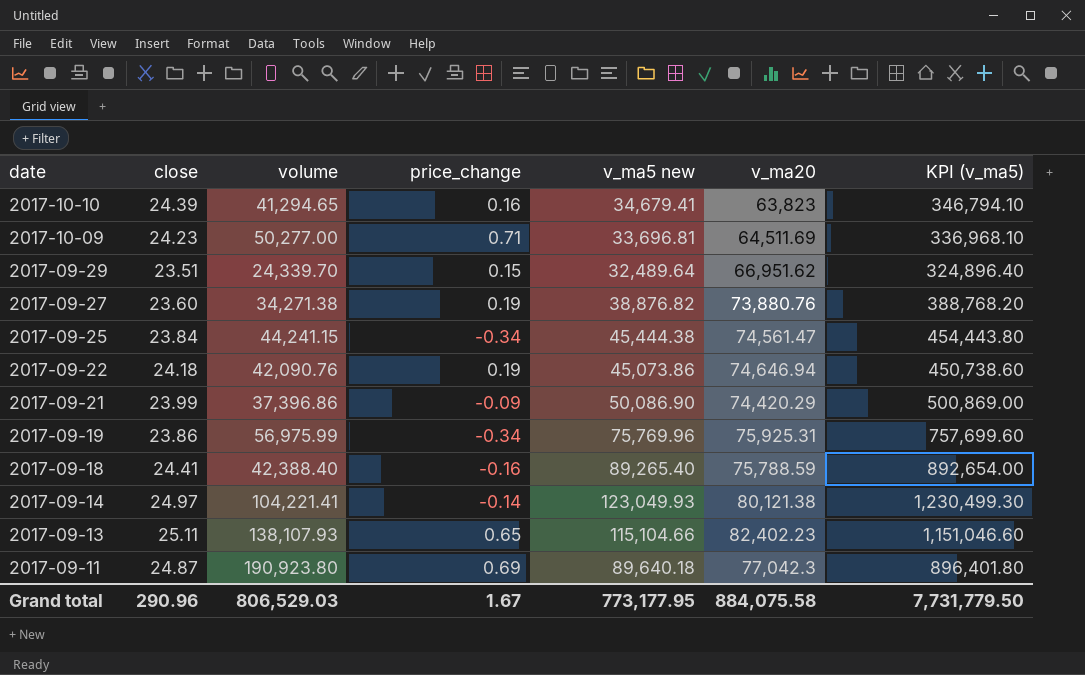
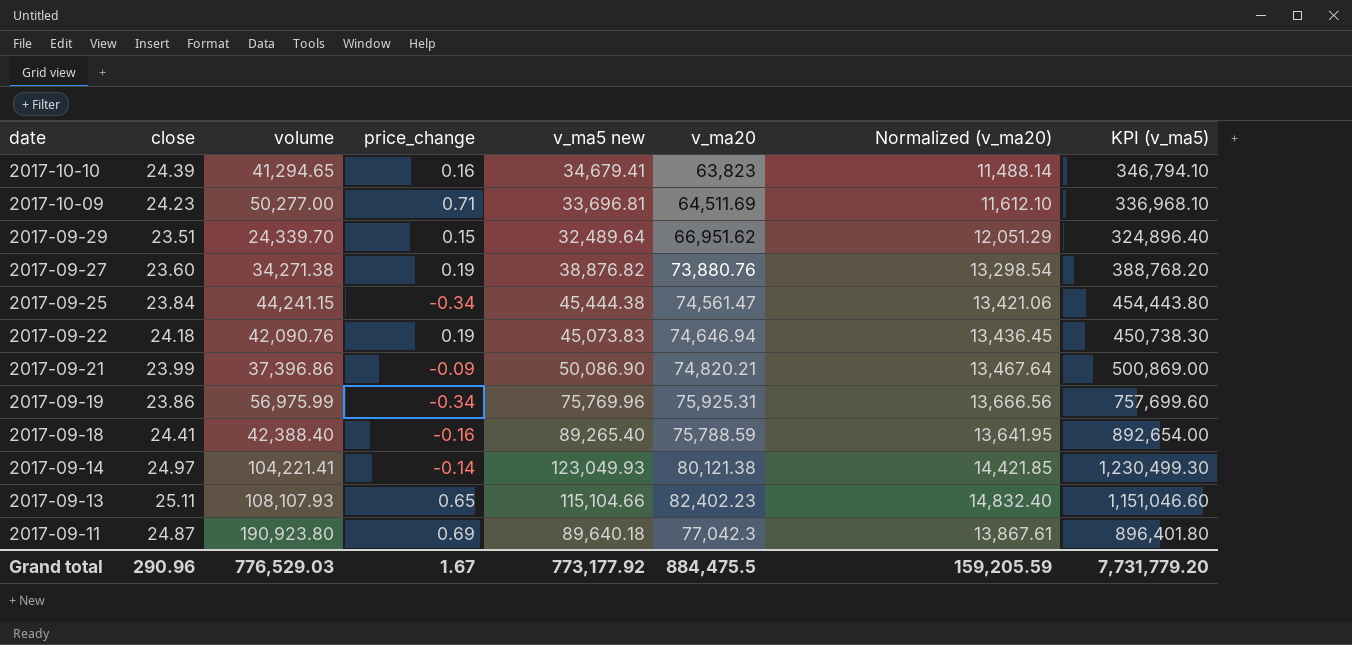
column Normalized (v_ma20) | formula: none -> [v_ma20] * 0.18
2017-09-22 | v_ma5 new: 45,073.86 -> 45,073.83
2017-09-22 | KPI (v_ma5): 450,738.60 -> 450,738.30
2017-09-21 | v_ma20: 74,420.29 -> 74,820.21
2017-09-13 | volume: 138,107.93 -> 108,107.93
Grand total | volume: 806,529.03 -> 776,529.03
Grand total | v_ma5 new: 773,177.95 -> 773,177.92
Grand total | v_ma20: 884,075.58 -> 884,475.5
Grand total | KPI (v_ma5): 7,731,779.50 -> 7,731,779.20

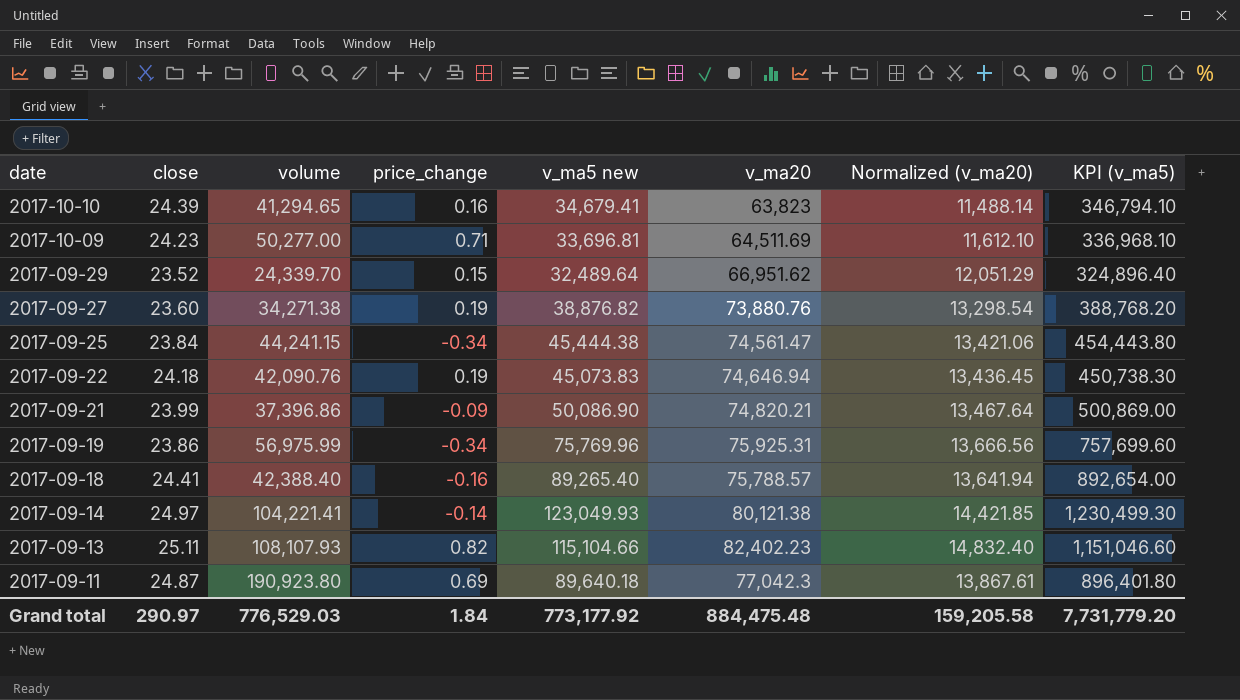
2017-09-29 | close: 23.51 -> 23.52
2017-09-18 | v_ma20: 75,788.59 -> 75,788.57
2017-09-18 | Normalized (v_ma20): 13,641.95 -> 13,641.94
2017-09-13 | price_change: 0.65 -> 0.82
Grand total | close: 290.96 -> 290.97
Grand total | price_change: 1.67 -> 1.84
Grand total | v_ma20: 884,475.5 -> 884,475.48
Grand total | Normalized (v_ma20): 159,205.59 -> 159,205.58

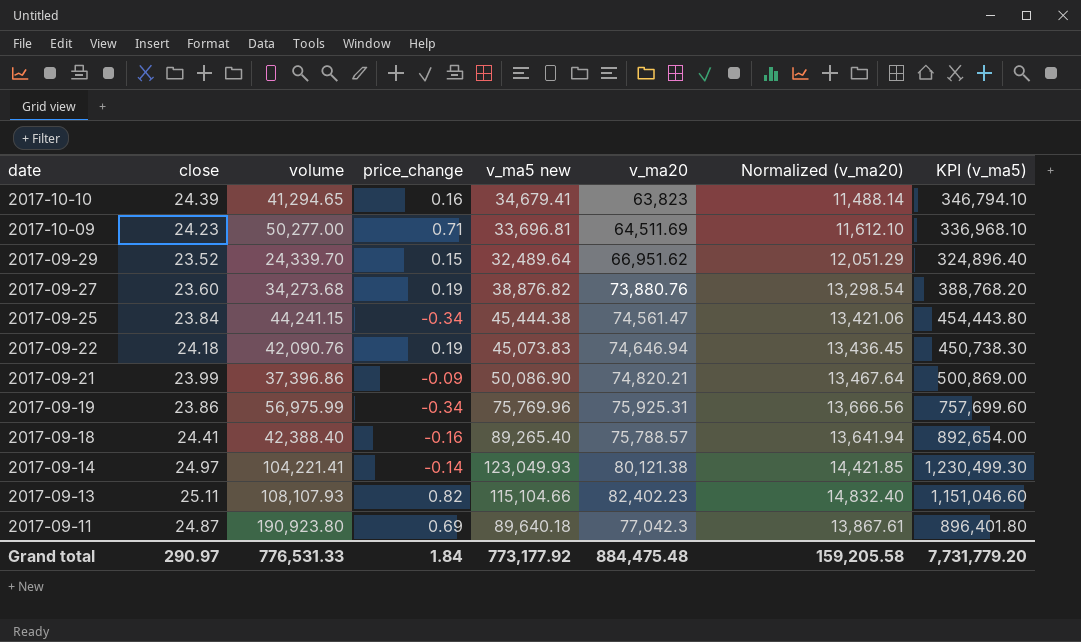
2017-09-27 | volume: 34,271.38 -> 34,273.68
Grand total | volume: 776,529.03 -> 776,531.33

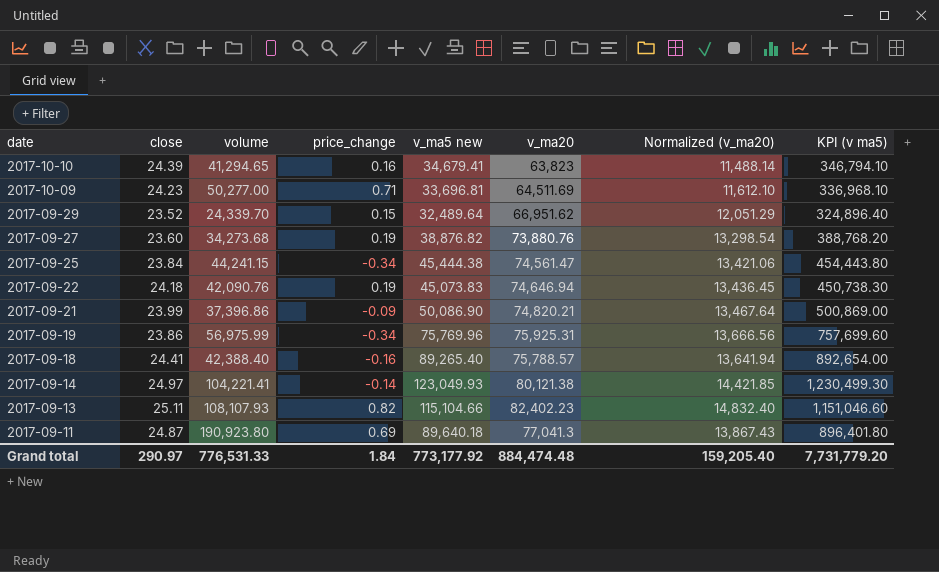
column name: KPI (v_ma5) -> KPI (v ma5)
2017-09-11 | v_ma20: 77,042.3 -> 77,041.3
2017-09-11 | Normalized (v_ma20): 13,867.61 -> 13,867.43
Grand total | v_ma20: 884,475.48 -> 884,474.48
Grand total | Normalized (v_ma20): 159,205.58 -> 159,205.40

